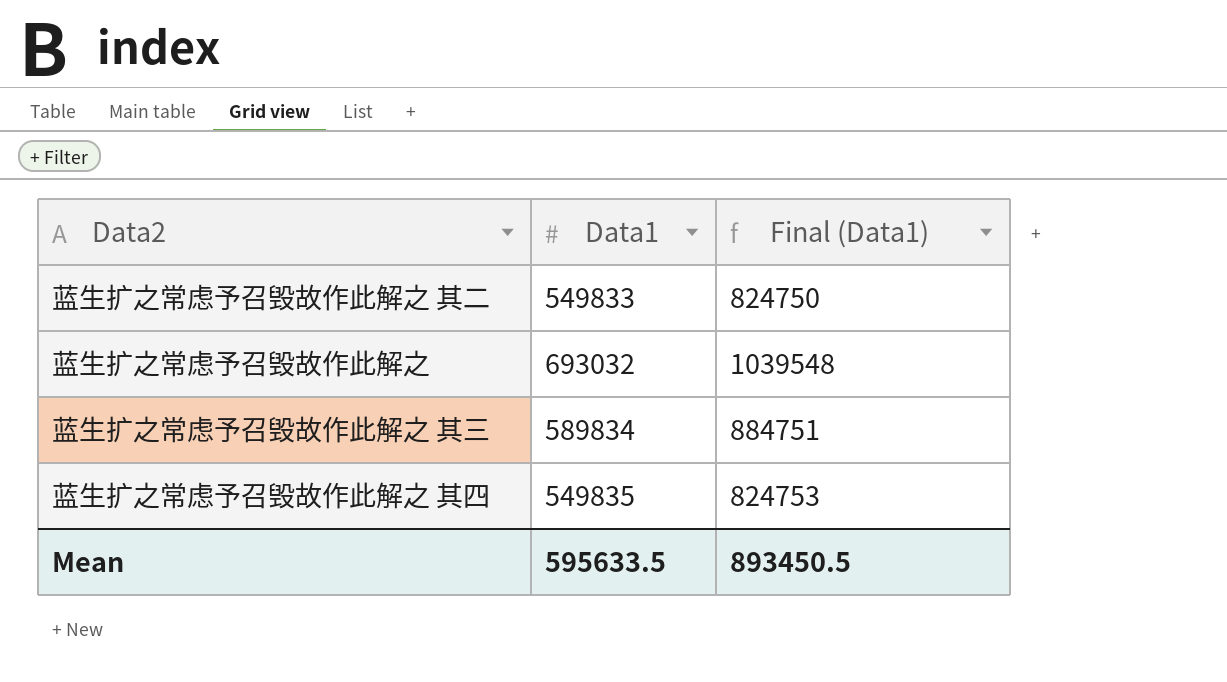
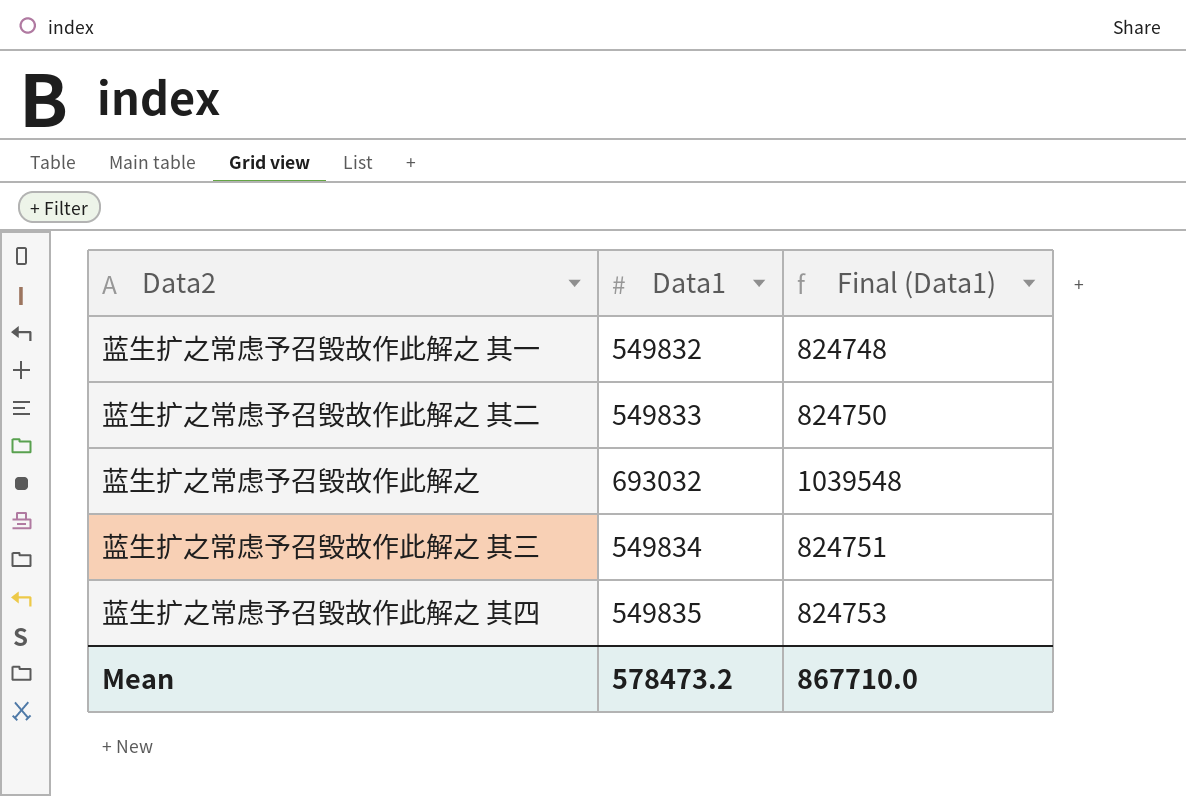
row 蓝生扩之常虑予召毁故作此解之 其一: none -> 549832 | 824748
蓝生扩之常虑予召毁故作此解之 其三 | Data1: 589834 -> 549834
蓝生扩之常虑予召毁故作此解之 其三 | Final (Data1): 884751 -> 824751
Mean | Data1: 595633.5 -> 578473.2
Mean | Final (Data1): 893450.5 -> 867710.0

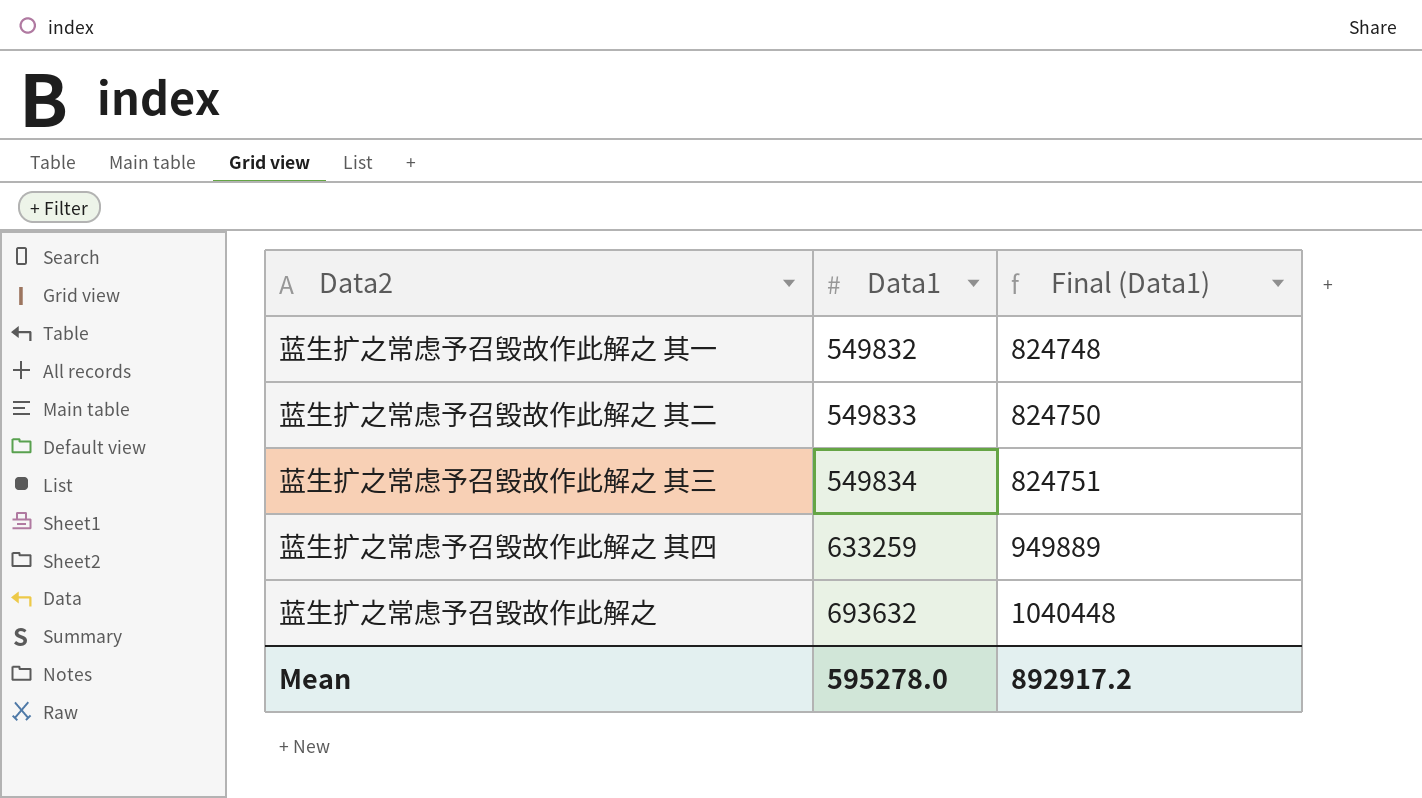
row order: none -> Data1 ascending
蓝生扩之常虑予召毁故作此解之 其四 | Data1: 549835 -> 633259
蓝生扩之常虑予召毁故作此解之 其四 | Final (Data1): 824753 -> 949889
蓝生扩之常虑予召毁故作此解之 | Data1: 693032 -> 693632
蓝生扩之常虑予召毁故作此解之 | Final (Data1): 1039548 -> 1040448
Mean | Data1: 578473.2 -> 595278.0
Mean | Final (Data1): 867710.0 -> 892917.2

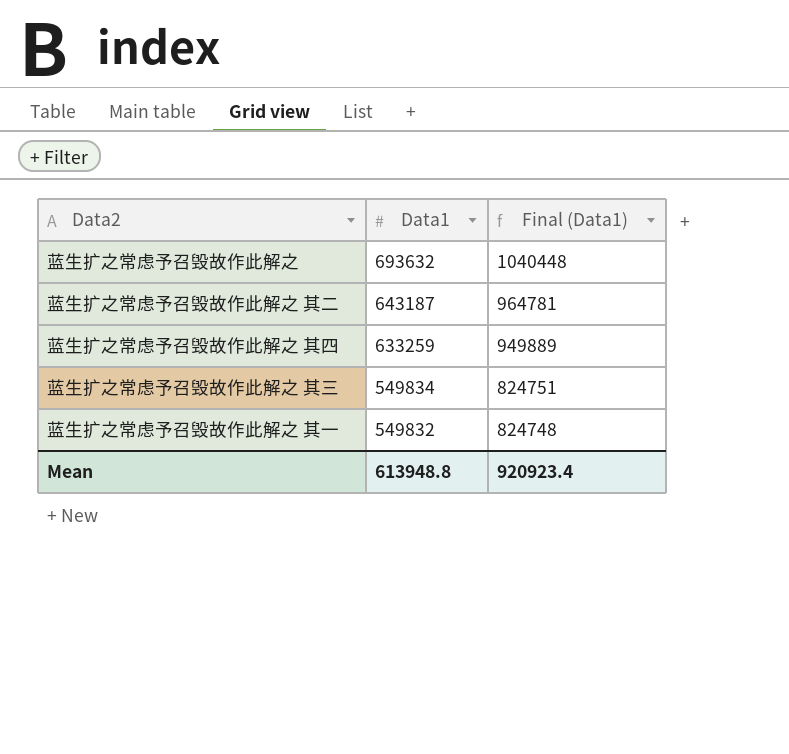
row order: Data1 ascending -> Data1 descending
蓝生扩之常虑予召毁故作此解之 其二 | Data1: 549833 -> 643187
蓝生扩之常虑予召毁故作此解之 其二 | Final (Data1): 824750 -> 964781
Mean | Data1: 595278.0 -> 613948.8
Mean | Final (Data1): 892917.2 -> 920923.4

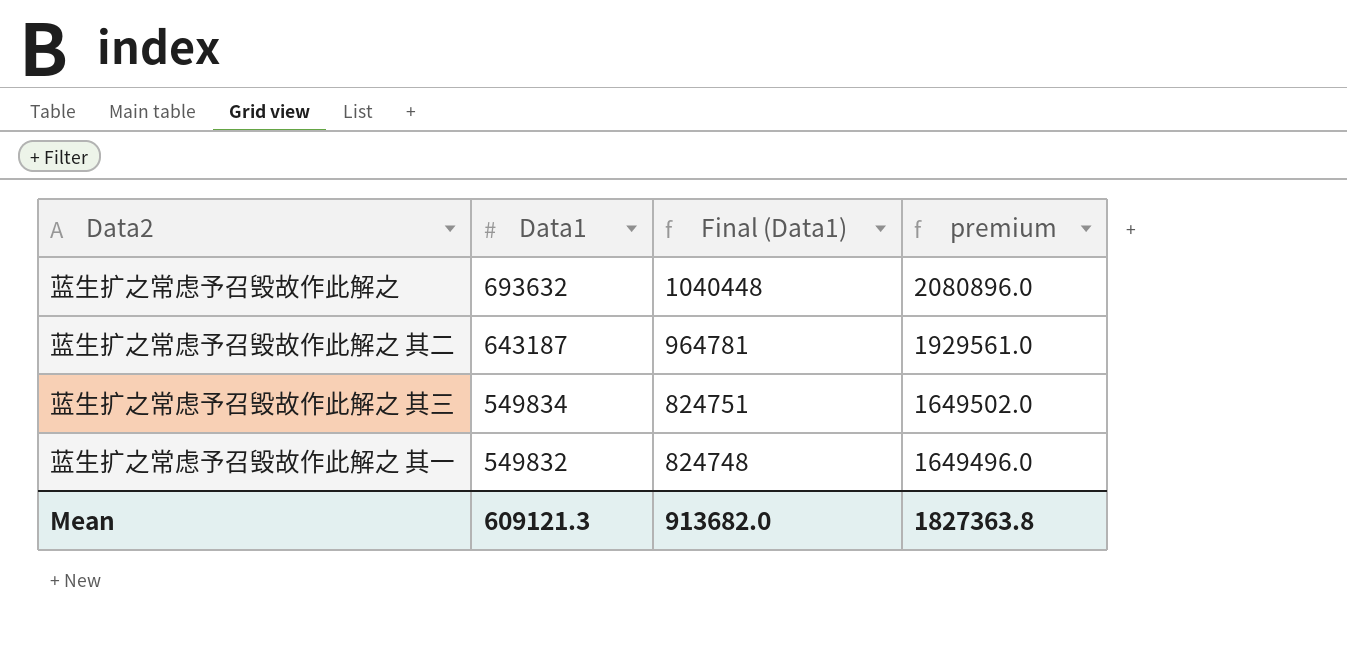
column premium | formula: none -> [Data1] * 3
row 蓝生扩之常虑予召毁故作此解之 其四: 633259 | 949889 -> none
Mean | Data1: 613948.8 -> 609121.3
Mean | Final (Data1): 920923.4 -> 913682.0

